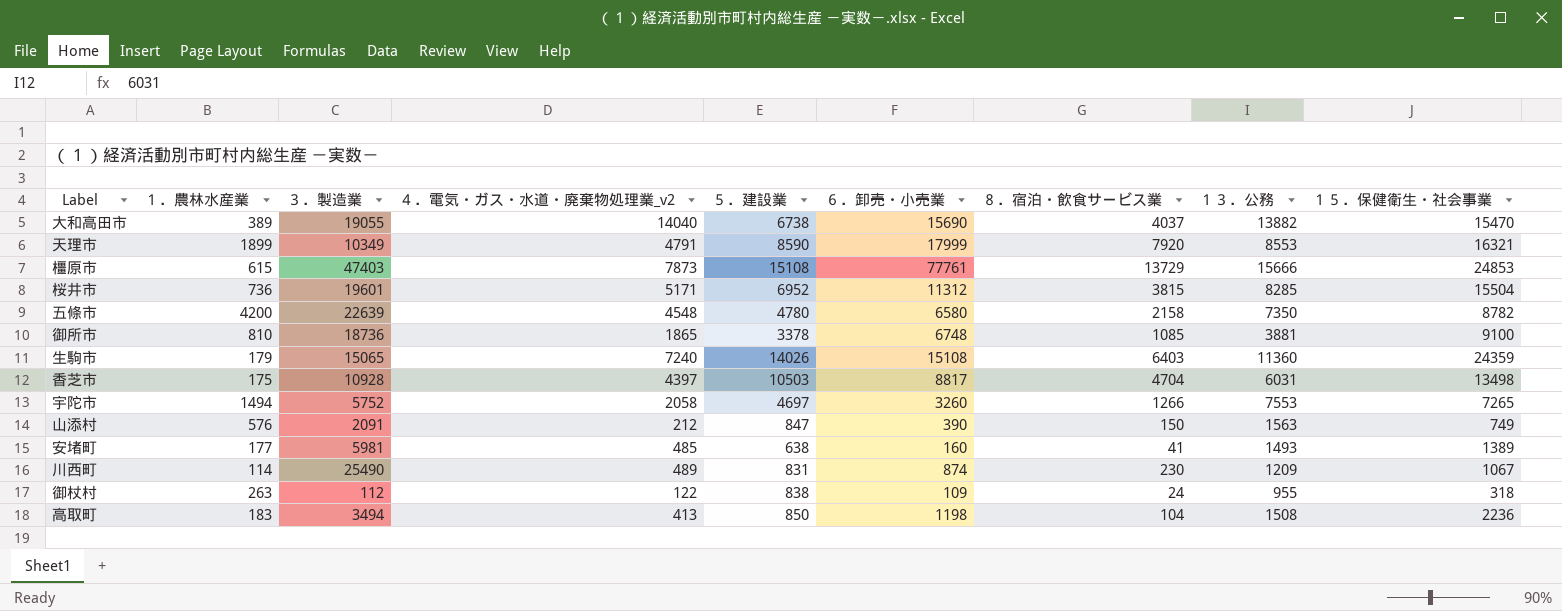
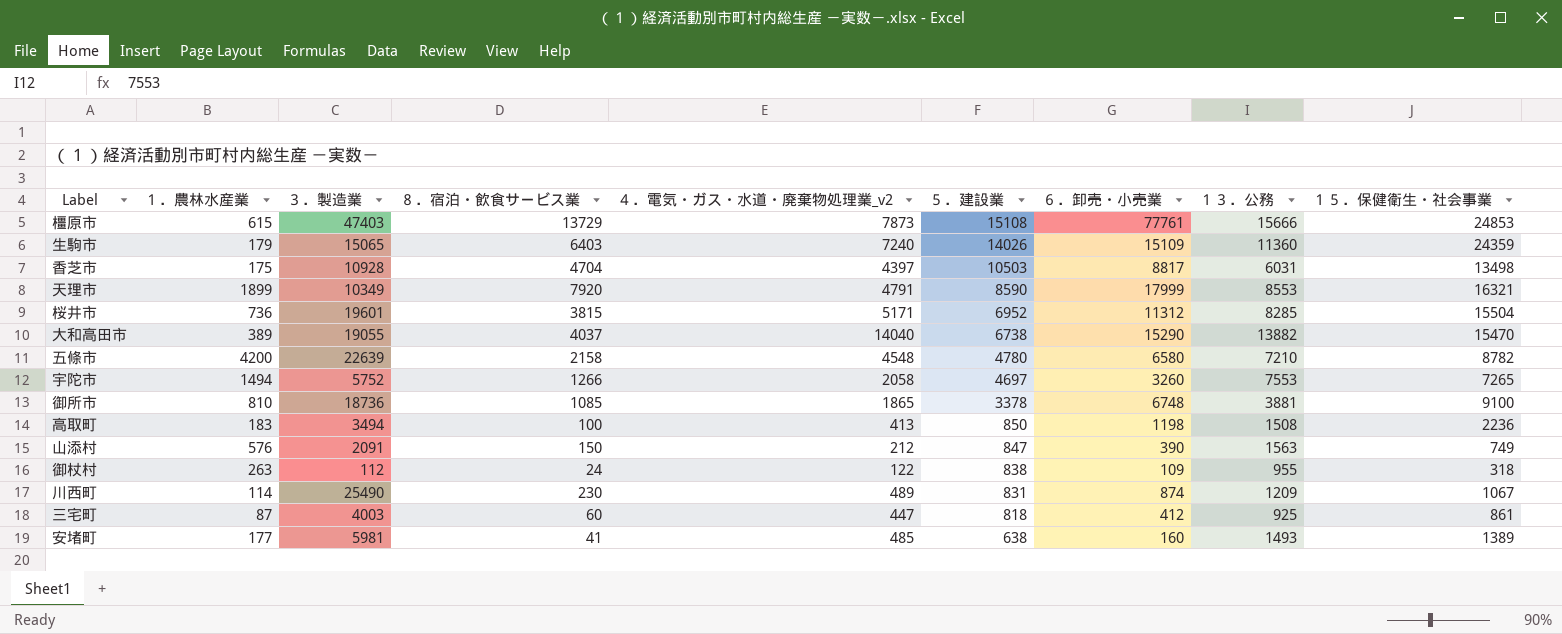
row order: none -> ５．建設業 descending
column ８．宿泊・飲食サービス業 | position: 7 -> 4
生駒市 | ６．卸売・小売業: 15108 -> 15109
大和高田市 | ６．卸売・小売業: 15690 -> 15290
五條市 | １３．公務: 7350 -> 7210
高取町 | ８．宿泊・飲食サービス業: 104 -> 100
row 三宅町: none -> 87 | 4003 | 60 | 447 | 818 | 412 | 925 | 861

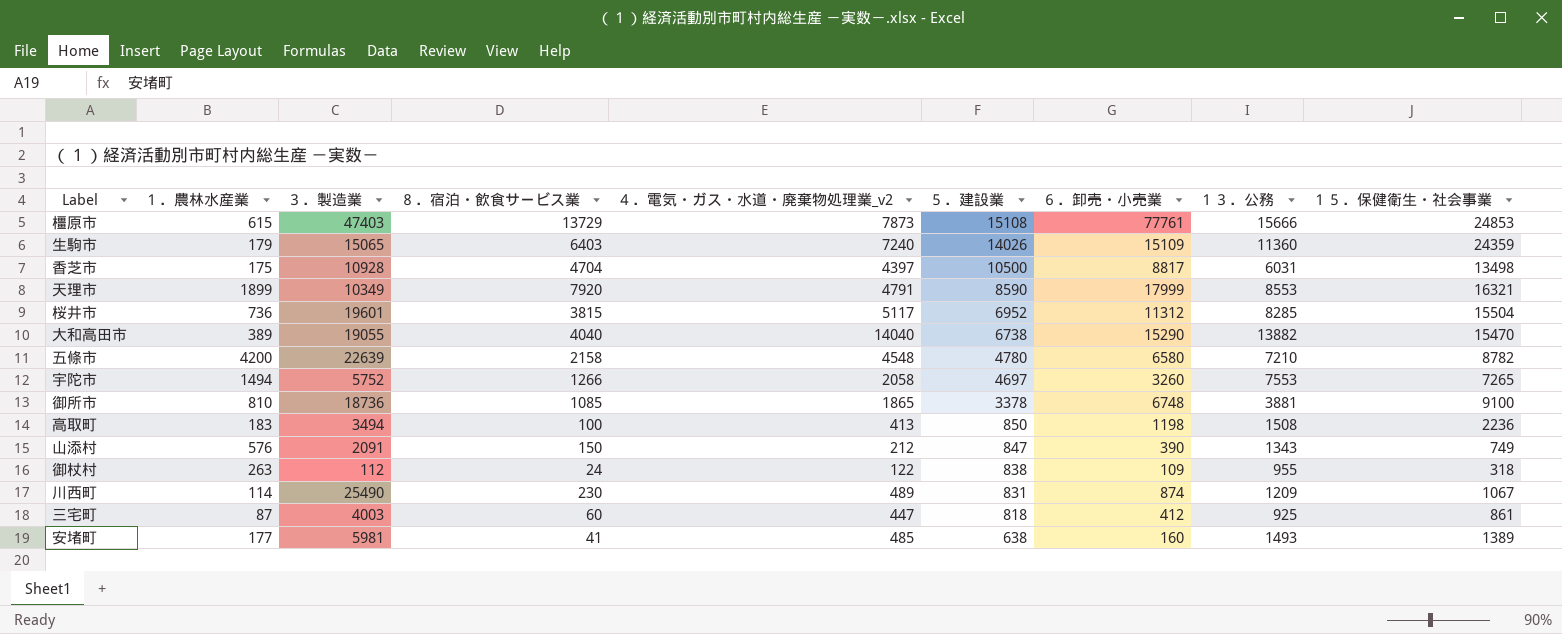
香芝市 | ５．建設業: 10503 -> 10500
桜井市 | ４．電気・ガス・水道・廃棄物処理業_v2: 5171 -> 5117
大和高田市 | ８．宿泊・飲食サービス業: 4037 -> 4040
山添村 | １３．公務: 1563 -> 1343

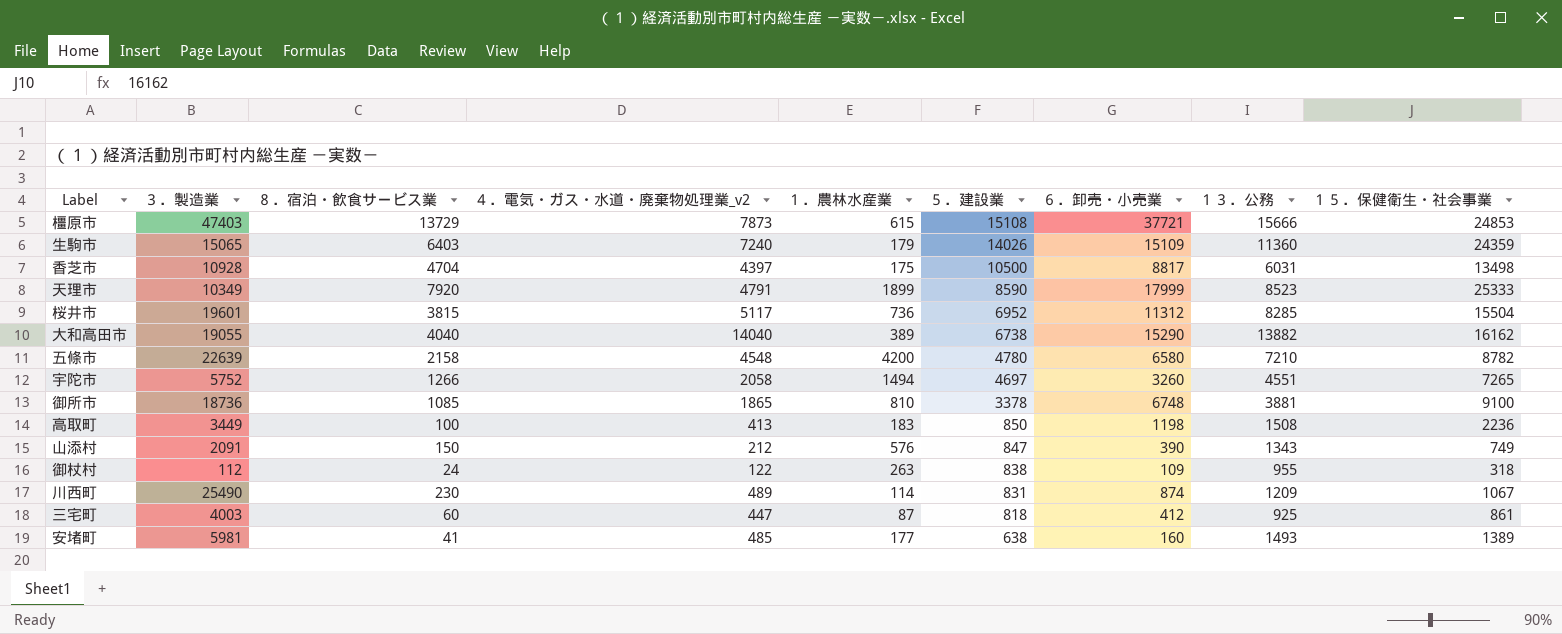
column １．農林水産業 | position: 2 -> 5
橿原市 | ６．卸売・小売業: 77761 -> 37721
天理市 | １３．公務: 8553 -> 8523
天理市 | １５．保健衛生・社会事業: 16321 -> 25333
大和高田市 | １５．保健衛生・社会事業: 15470 -> 16162
宇陀市 | １３．公務: 7553 -> 4551
高取町 | ３．製造業: 3494 -> 3449

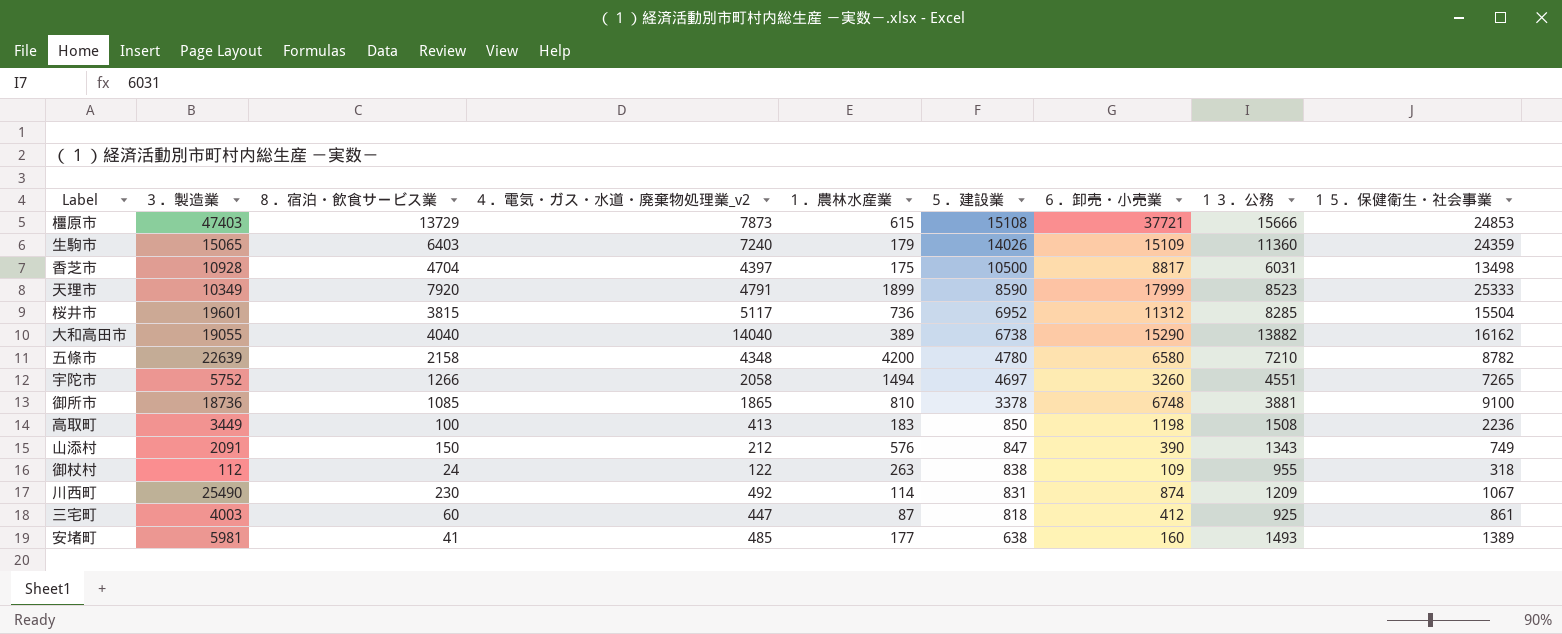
五條市 | ４．電気・ガス・水道・廃棄物処理業_v2: 4548 -> 4348
川西町 | ４．電気・ガス・水道・廃棄物処理業_v2: 489 -> 492

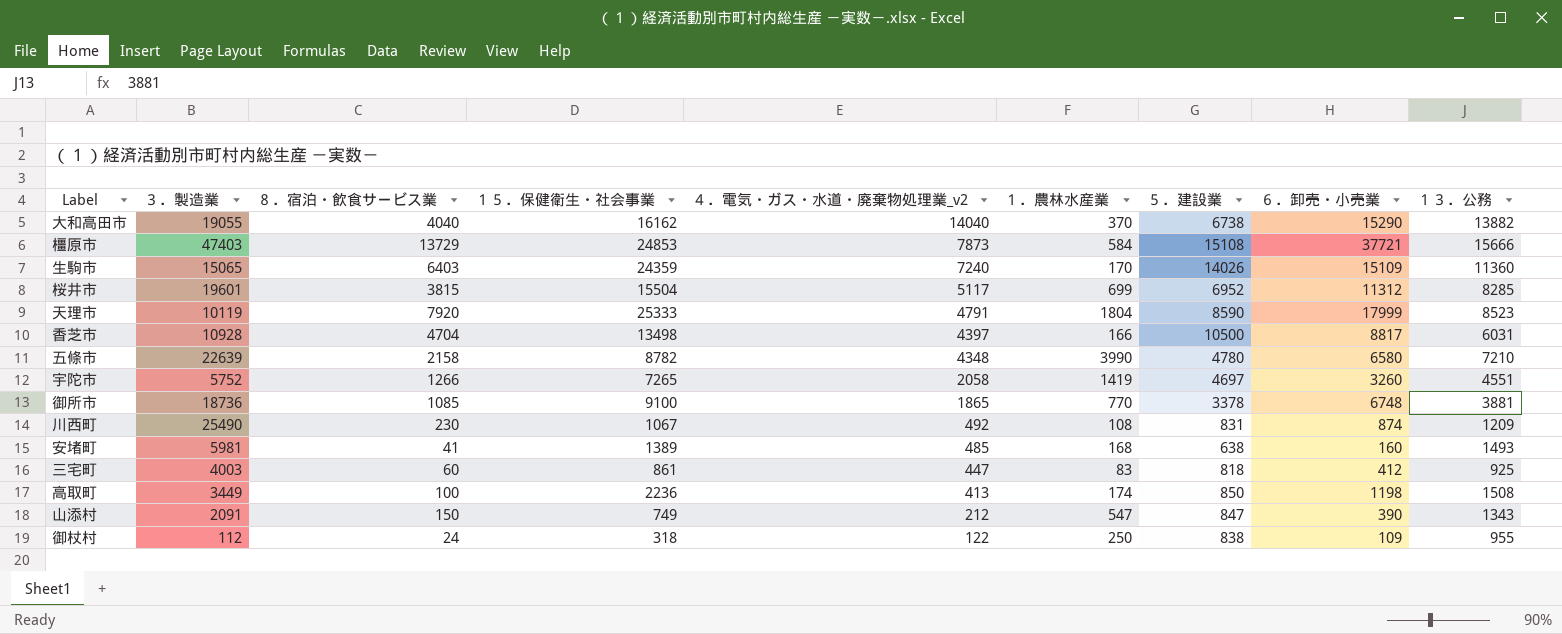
row order: ５．建設業 descending -> ４．電気・ガス・水道・廃棄物処理業_v2 descending
column １５．保健衛生・社会事業 | position: 9 -> 4
大和高田市 | １．農林水産業: 389 -> 370
橿原市 | １．農林水産業: 615 -> 584
生駒市 | １．農林水産業: 179 -> 170
桜井市 | １．農林水産業: 736 -> 699
天理市 | ３．製造業: 10349 -> 10119
天理市 | １．農林水産業: 1899 -> 1804
香芝市 | １．農林水産業: 175 -> 166
五條市 | １．農林水産業: 4200 -> 3990
宇陀市 | １．農林水産業: 1494 -> 1419
御所市 | １．農林水産業: 810 -> 770
川西町 | １．農林水産業: 114 -> 108
安堵町 | １．農林水産業: 177 -> 168
三宅町 | １．農林水産業: 87 -> 83
高取町 | １．農林水産業: 183 -> 174
山添村 | １．農林水産業: 576 -> 547
御杖村 | １．農林水産業: 263 -> 250

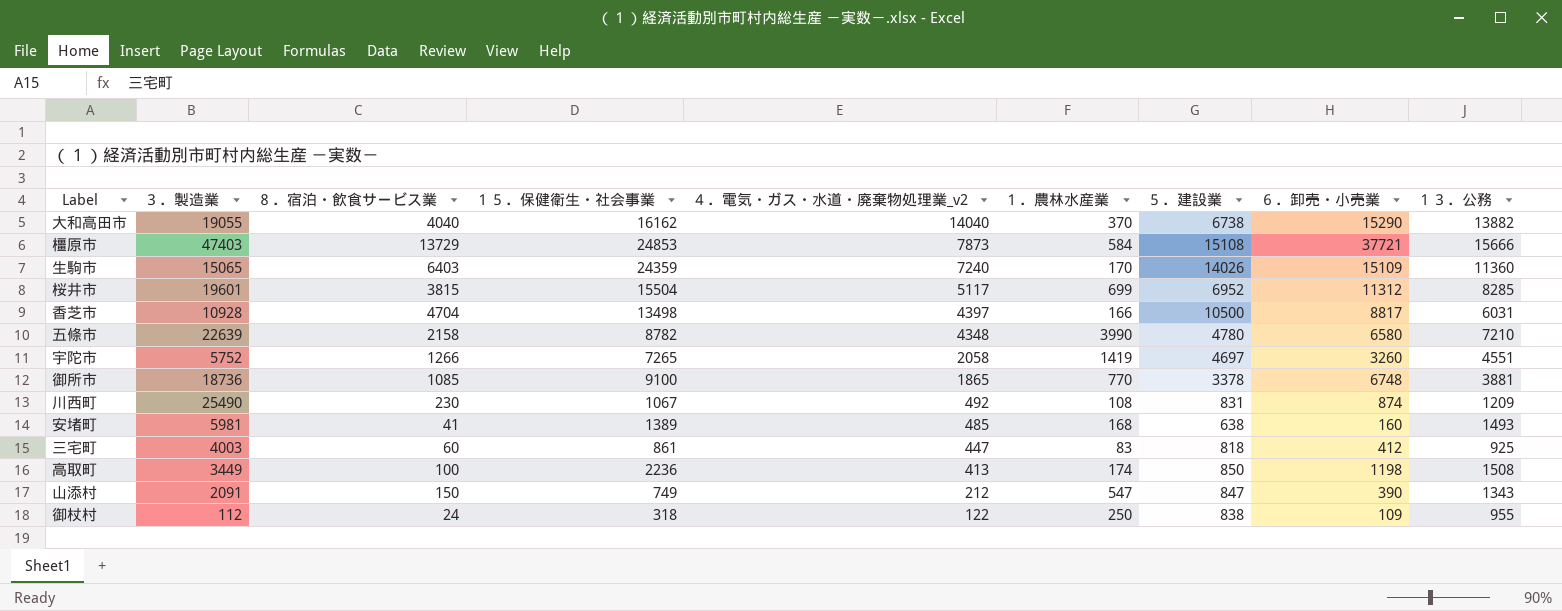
row 天理市: 10119 | 7920 | 25333 | 4791 | 1804 | 8590 | 17999 | 8523 -> none

